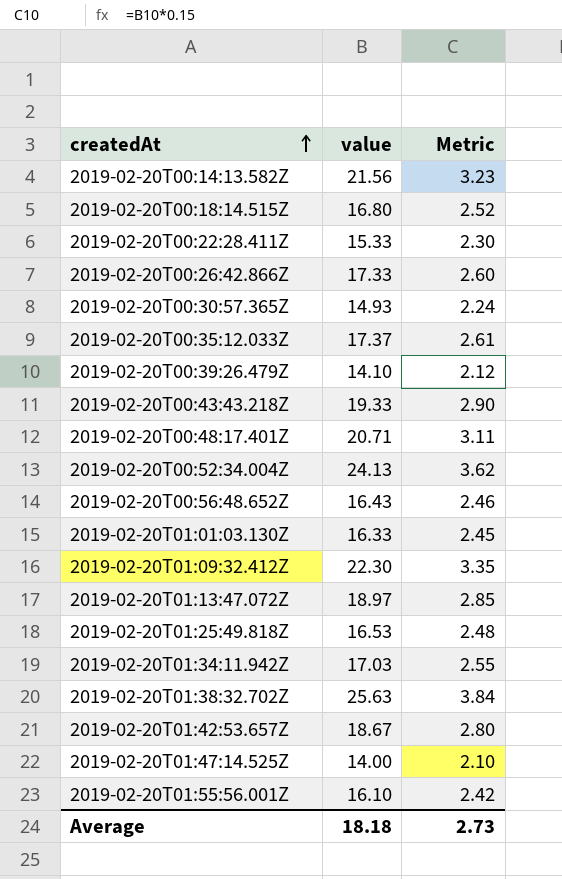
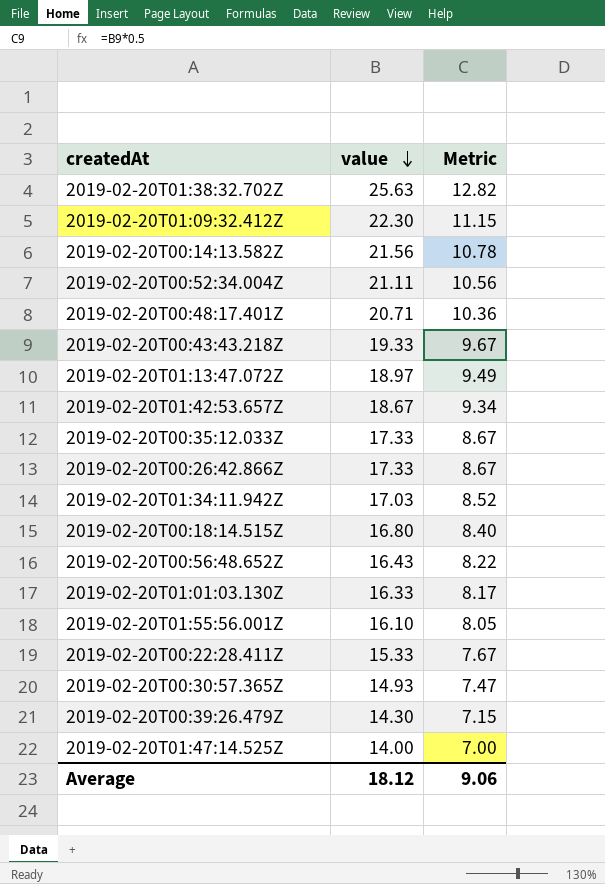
row order: createdAt ascending -> value descending
column Metric | formula: [value] * 0.15 -> [value] * 0.5
row 2019-02-20T01:25:49.818Z: 16.53 | 2.48 -> none
2019-02-20T00:52:34.004Z | value: 24.13 -> 21.11
2019-02-20T00:35:12.033Z | value: 17.37 -> 17.33
2019-02-20T00:39:26.479Z | value: 14.10 -> 14.30
Average | value: 18.18 -> 18.12
Average | Metric: 2.73 -> 9.06

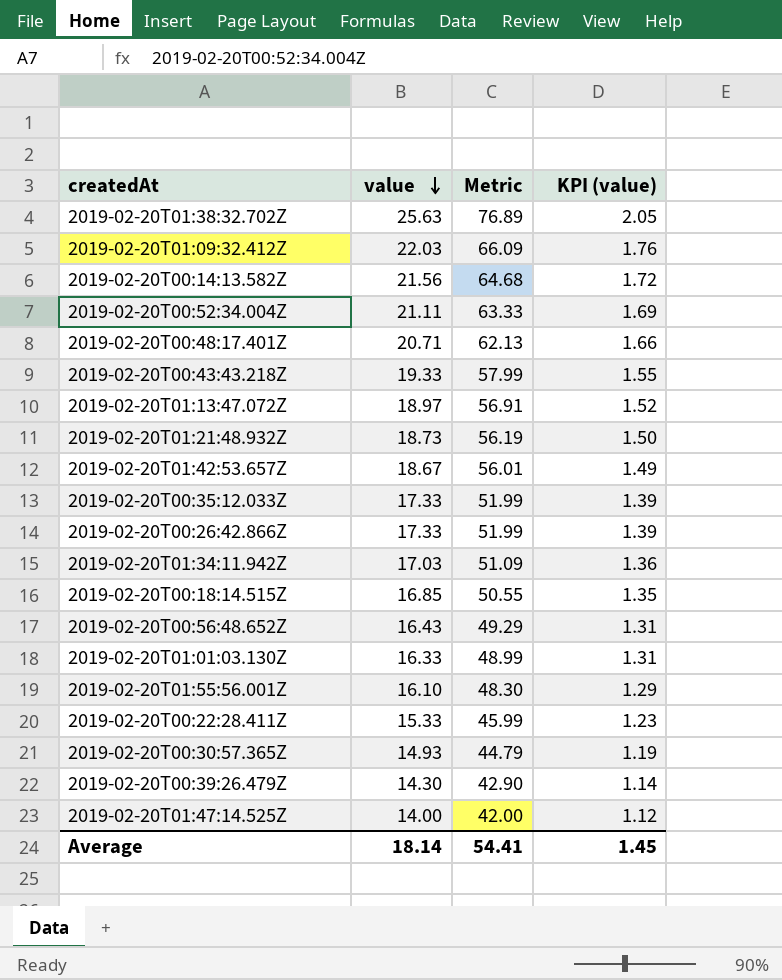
column Metric | formula: [value] * 0.5 -> [value] * 3
column KPI (value) | formula: none -> [value] * 0.08
2019-02-20T01:09:32.412Z | value: 22.30 -> 22.03
row 2019-02-20T01:21:48.932Z: none -> 18.73 | 56.19 | 1.50
2019-02-20T00:18:14.515Z | value: 16.80 -> 16.85
Average | value: 18.12 -> 18.14
Average | Metric: 9.06 -> 54.41

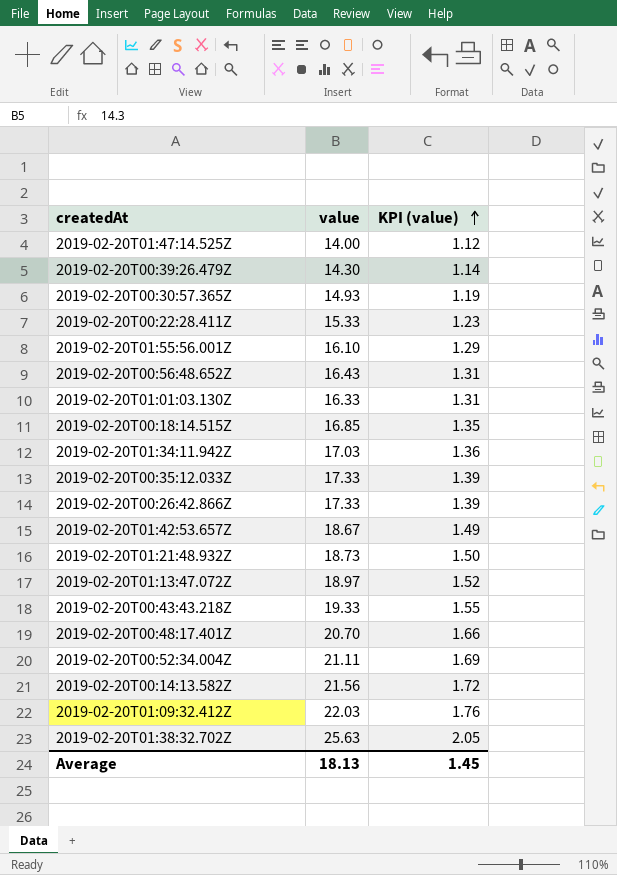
row order: value descending -> KPI (value) ascending
column Metric | formula: [value] * 3 -> none
2019-02-20T00:48:17.401Z | value: 20.71 -> 20.70
Average | value: 18.14 -> 18.13

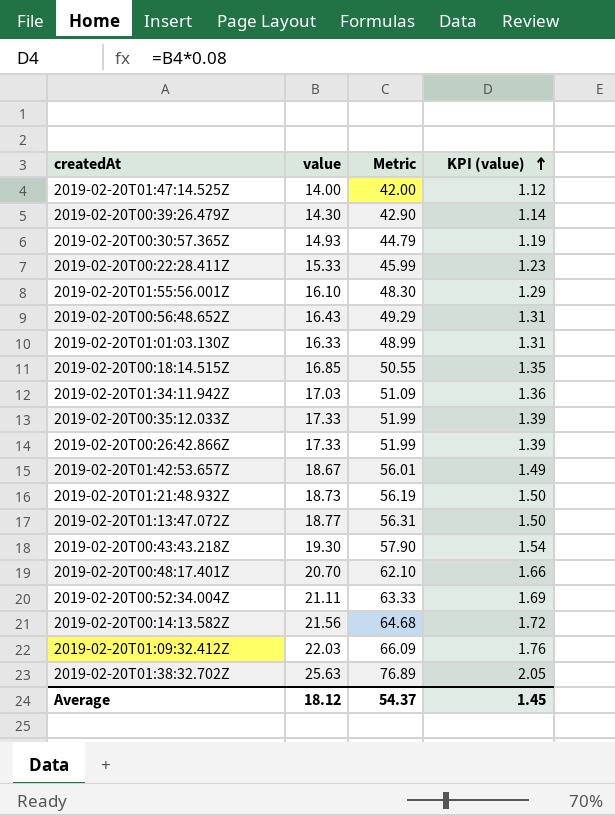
column Metric | formula: none -> [value] * 3
2019-02-20T01:13:47.072Z | value: 18.97 -> 18.77
2019-02-20T01:13:47.072Z | KPI (value): 1.52 -> 1.50
2019-02-20T00:43:43.218Z | value: 19.33 -> 19.30
2019-02-20T00:43:43.218Z | KPI (value): 1.55 -> 1.54
Average | value: 18.13 -> 18.12

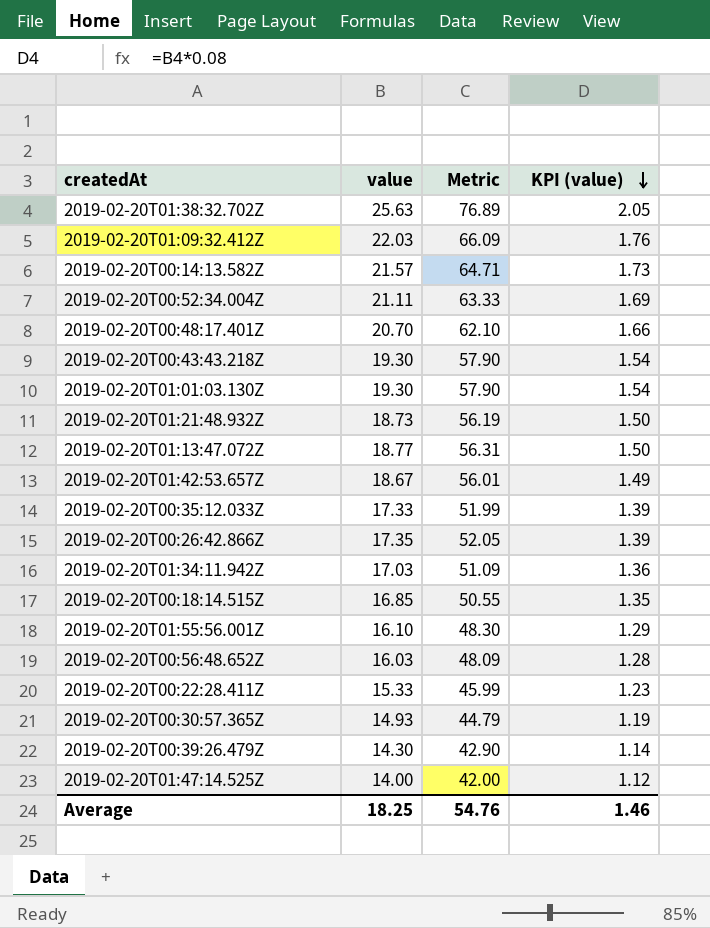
row order: KPI (value) ascending -> KPI (value) descending
2019-02-20T00:14:13.582Z | value: 21.56 -> 21.57
2019-02-20T00:14:13.582Z | Metric: 64.68 -> 64.71
2019-02-20T00:14:13.582Z | KPI (value): 1.72 -> 1.73
2019-02-20T01:01:03.130Z | value: 16.33 -> 19.30
2019-02-20T01:01:03.130Z | Metric: 48.99 -> 57.90
2019-02-20T01:01:03.130Z | KPI (value): 1.31 -> 1.54
2019-02-20T00:26:42.866Z | value: 17.33 -> 17.35
2019-02-20T00:26:42.866Z | Metric: 51.99 -> 52.05
2019-02-20T00:56:48.652Z | value: 16.43 -> 16.03
2019-02-20T00:56:48.652Z | Metric: 49.29 -> 48.09
2019-02-20T00:56:48.652Z | KPI (value): 1.31 -> 1.28
Average | value: 18.12 -> 18.25
Average | Metric: 54.37 -> 54.76
Average | KPI (value): 1.45 -> 1.46

